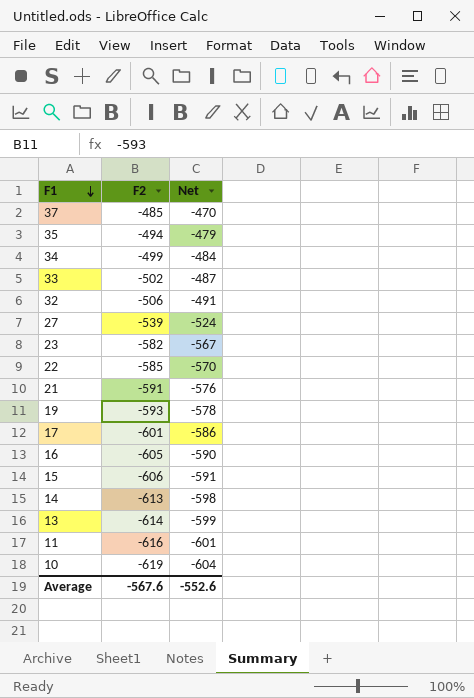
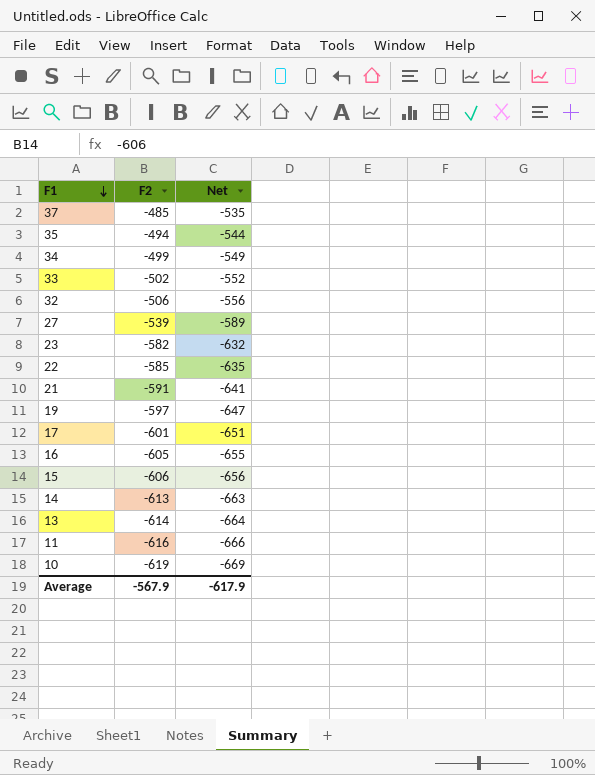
column Net | formula: [F2] + 15 -> [F2] - 50
19 | F2: -593 -> -597
Average | F2: -567.6 -> -567.9
Average | Net: -552.6 -> -617.9

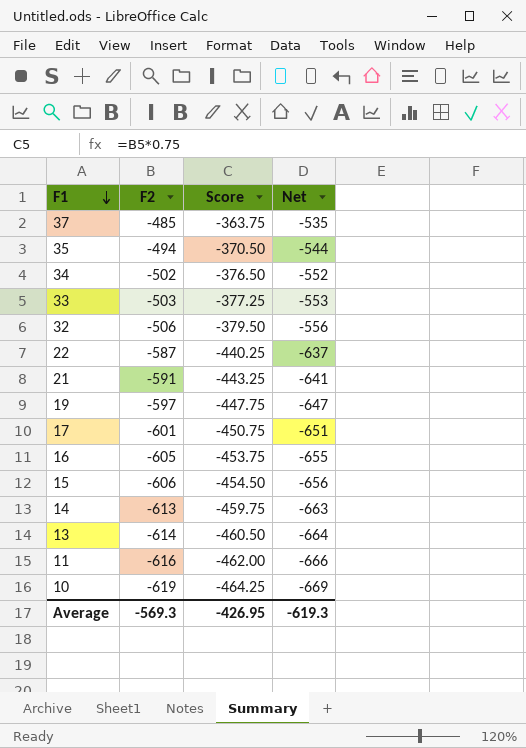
column Score | formula: none -> [F2] * 0.75
row 27: -539 | -589 -> none
row 23: -582 | -632 -> none
34 | F2: -499 -> -502
34 | Net: -549 -> -552
33 | F2: -502 -> -503
33 | Net: -552 -> -553
22 | F2: -585 -> -587
22 | Net: -635 -> -637
Average | F2: -567.9 -> -569.3
Average | Net: -617.9 -> -619.3

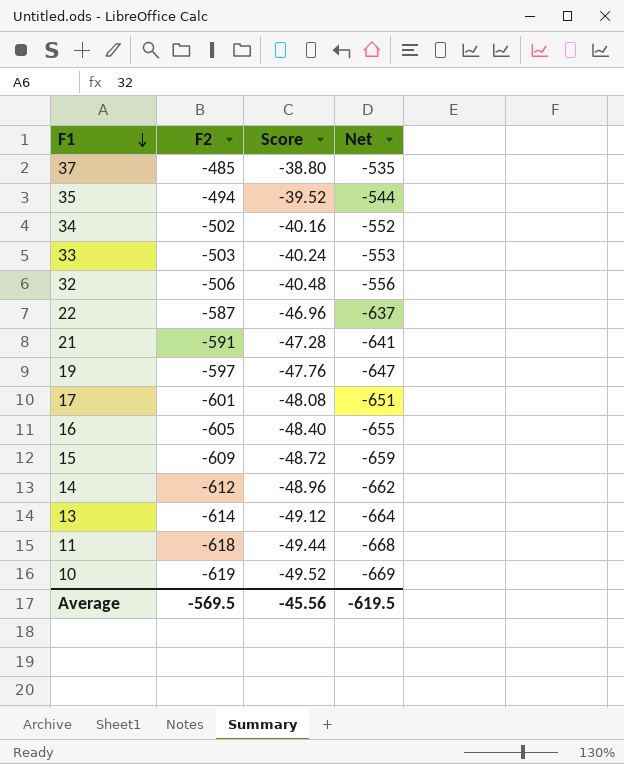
column Score | formula: [F2] * 0.75 -> [F2] * 0.08
15 | F2: -606 -> -609
15 | Net: -656 -> -659
14 | F2: -613 -> -612
14 | Net: -663 -> -662
11 | F2: -616 -> -618
11 | Net: -666 -> -668
Average | F2: -569.3 -> -569.5
Average | Score: -426.95 -> -45.56
Average | Net: -619.3 -> -619.5

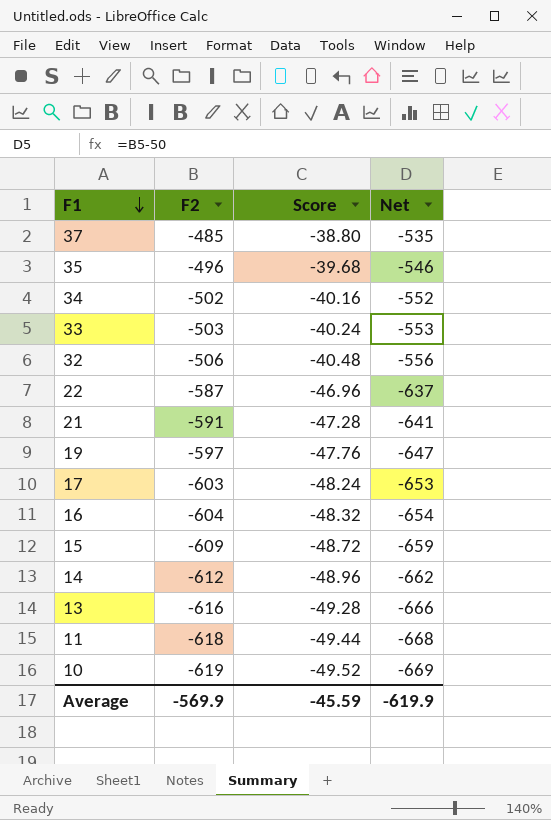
35 | F2: -494 -> -496
35 | Score: -39.52 -> -39.68
35 | Net: -544 -> -546
17 | F2: -601 -> -603
17 | Score: -48.08 -> -48.24
17 | Net: -651 -> -653
16 | F2: -605 -> -604
16 | Score: -48.40 -> -48.32
16 | Net: -655 -> -654
13 | F2: -614 -> -616
13 | Score: -49.12 -> -49.28
13 | Net: -664 -> -666
Average | F2: -569.5 -> -569.9
Average | Score: -45.56 -> -45.59
Average | Net: -619.5 -> -619.9

